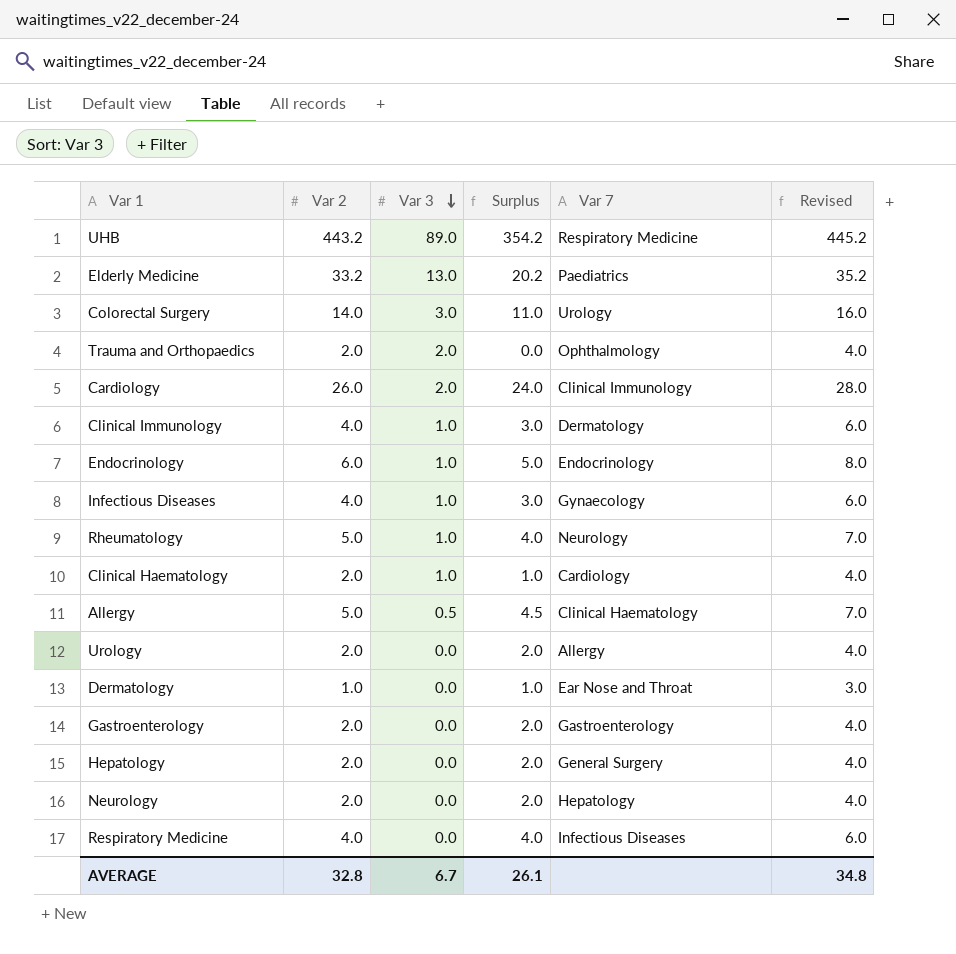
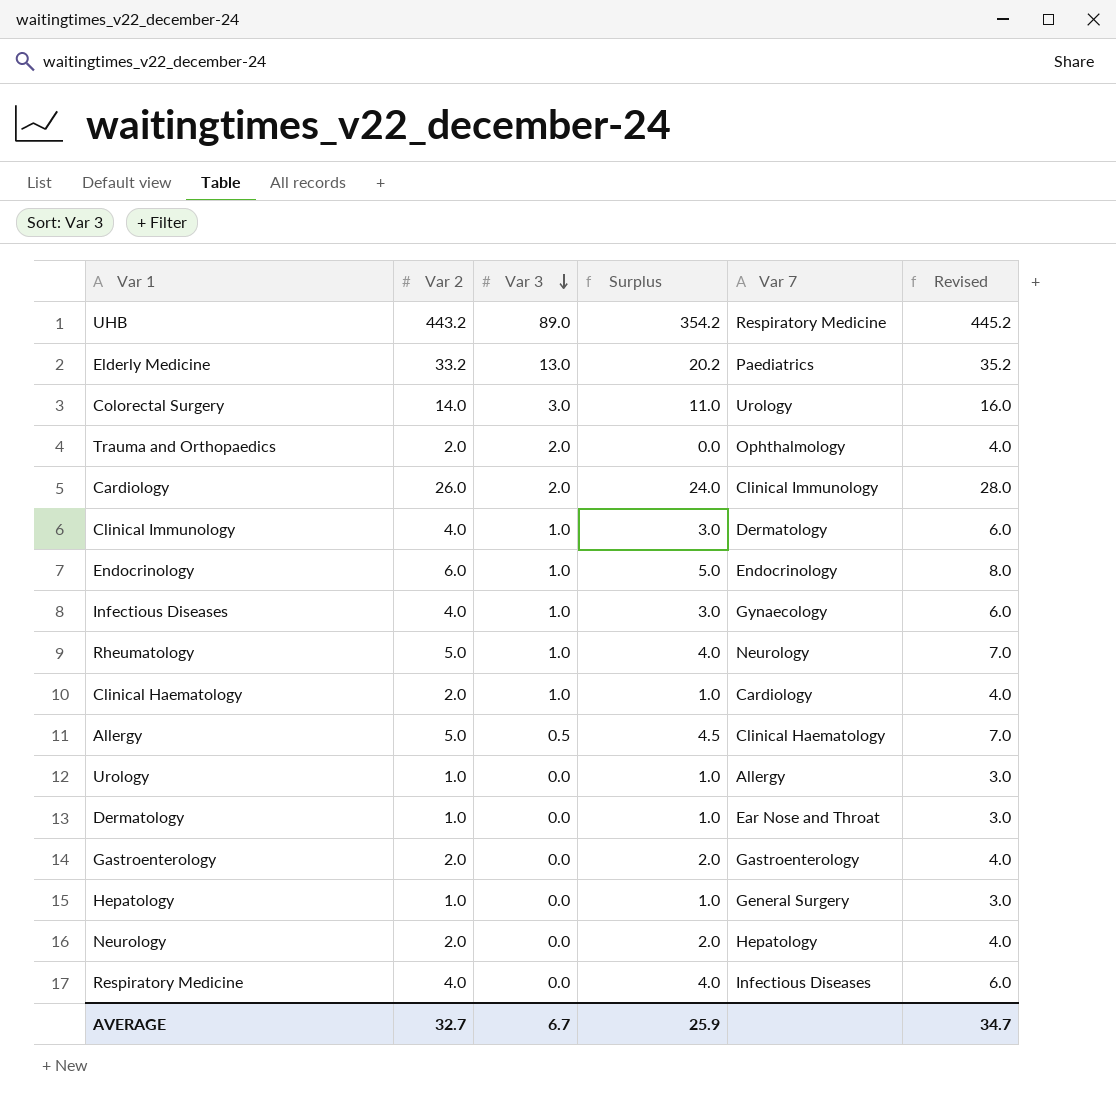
Urology | Var 2: 2.0 -> 1.0
Urology | Surplus: 2.0 -> 1.0
Urology | Revised: 4.0 -> 3.0
Hepatology | Var 2: 2.0 -> 1.0
Hepatology | Surplus: 2.0 -> 1.0
Hepatology | Revised: 4.0 -> 3.0
AVERAGE | Var 2: 32.8 -> 32.7
AVERAGE | Surplus: 26.1 -> 25.9
AVERAGE | Revised: 34.8 -> 34.7

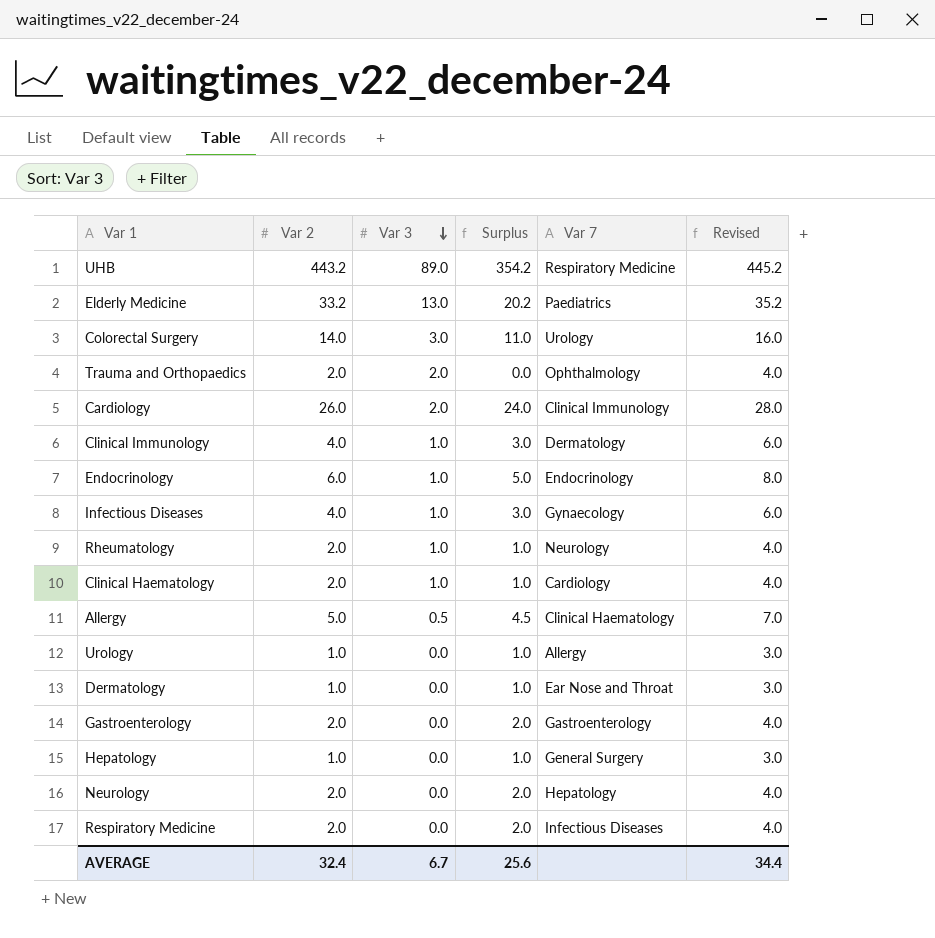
Rheumatology | Var 2: 5.0 -> 2.0
Rheumatology | Surplus: 4.0 -> 1.0
Rheumatology | Revised: 7.0 -> 4.0
Respiratory Medicine | Var 2: 4.0 -> 2.0
Respiratory Medicine | Surplus: 4.0 -> 2.0
Respiratory Medicine | Revised: 6.0 -> 4.0
AVERAGE | Var 2: 32.7 -> 32.4
AVERAGE | Surplus: 25.9 -> 25.6
AVERAGE | Revised: 34.7 -> 34.4

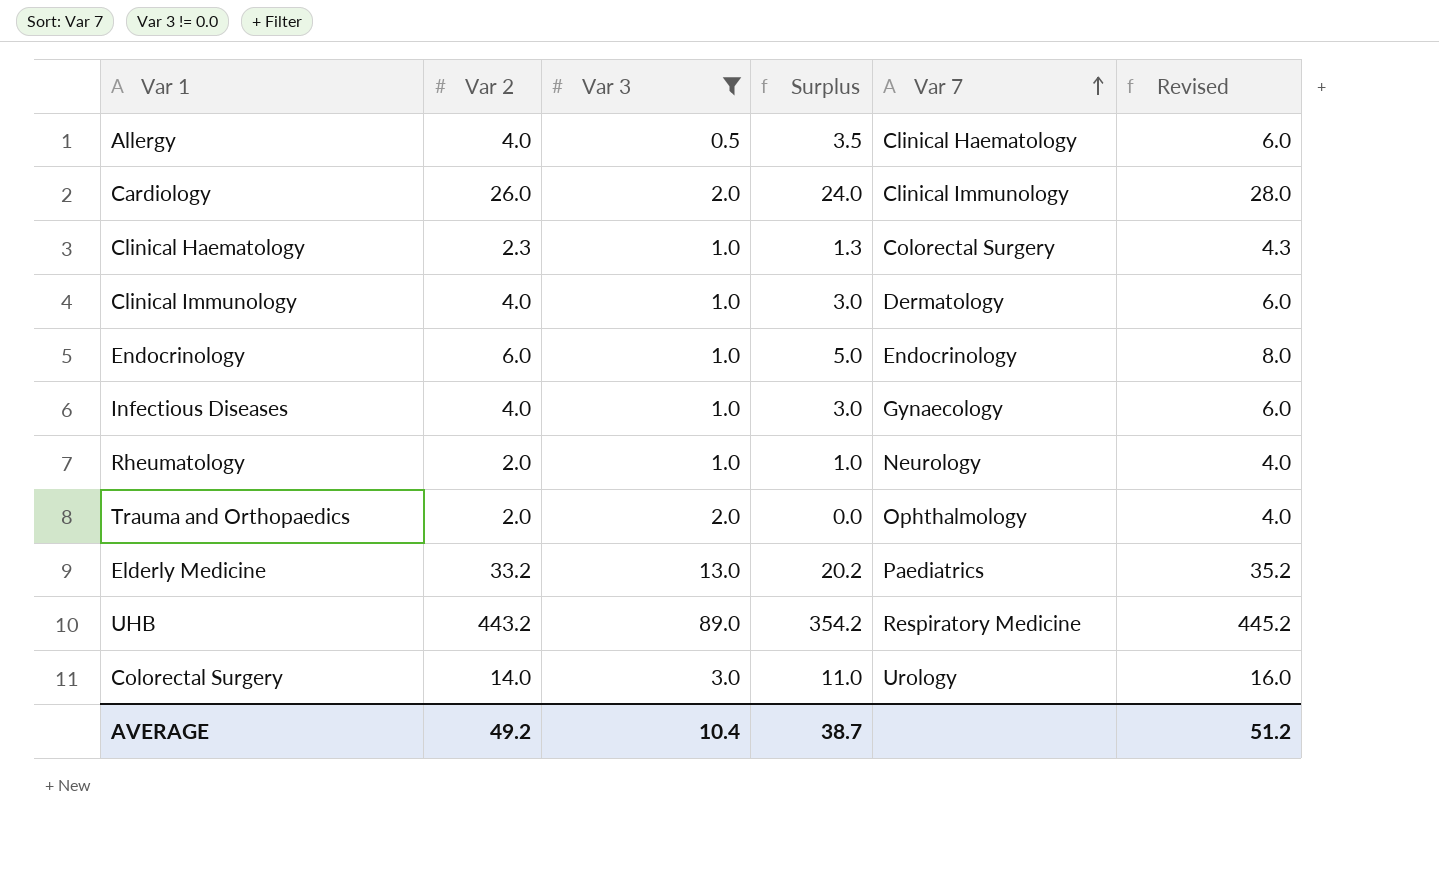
filter: none -> Var 3 != 0.0
row order: Var 3 descending -> Var 7 ascending
Allergy | Var 2: 5.0 -> 4.0
Allergy | Surplus: 4.5 -> 3.5
Allergy | Revised: 7.0 -> 6.0
Clinical Haematology | Var 2: 2.0 -> 2.3
Clinical Haematology | Surplus: 1.0 -> 1.3
Clinical Haematology | Var 7: Cardiology -> Colorectal Surgery
Clinical Haematology | Revised: 4.0 -> 4.3
AVERAGE | Var 2: 32.4 -> 49.2
AVERAGE | Var 3: 6.7 -> 10.4
AVERAGE | Surplus: 25.6 -> 38.7
AVERAGE | Revised: 34.4 -> 51.2

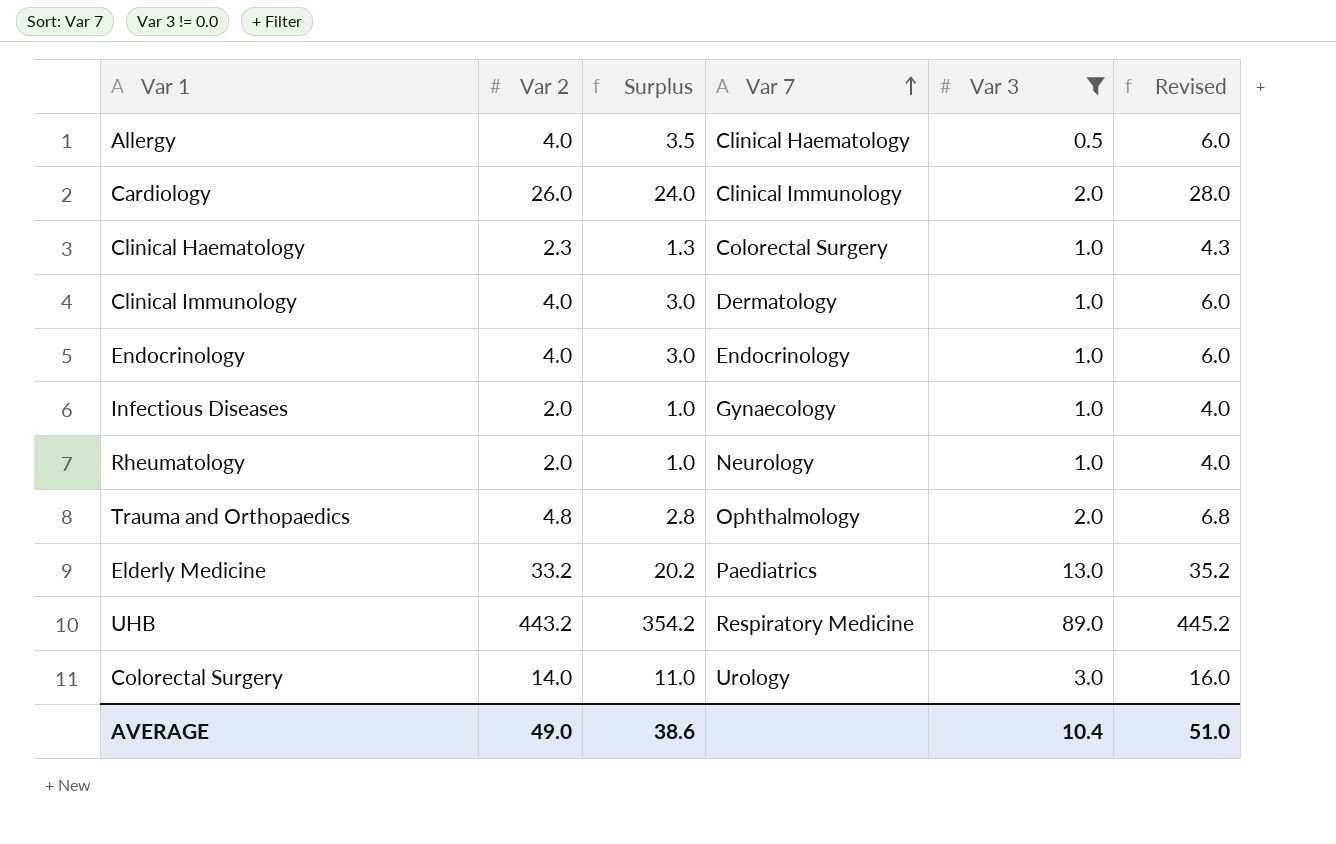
column Var 3 | position: 3 -> 5
Endocrinology | Var 2: 6.0 -> 4.0
Endocrinology | Surplus: 5.0 -> 3.0
Endocrinology | Revised: 8.0 -> 6.0
Infectious Diseases | Var 2: 4.0 -> 2.0
Infectious Diseases | Surplus: 3.0 -> 1.0
Infectious Diseases | Revised: 6.0 -> 4.0
Trauma and Orthopaedics | Var 2: 2.0 -> 4.8
Trauma and Orthopaedics | Surplus: 0.0 -> 2.8
Trauma and Orthopaedics | Revised: 4.0 -> 6.8
AVERAGE | Var 2: 49.2 -> 49.0
AVERAGE | Surplus: 38.7 -> 38.6
AVERAGE | Revised: 51.2 -> 51.0

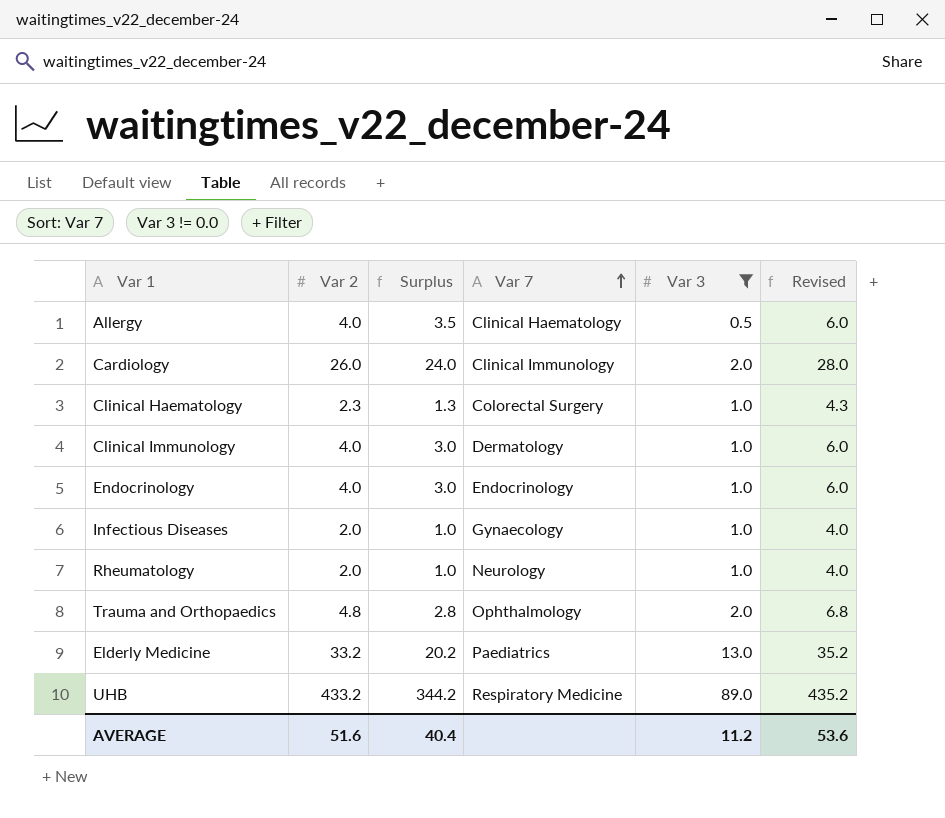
row Colorectal Surgery: 14.0 | 11.0 | Urology | 3.0 | 16.0 -> none
UHB | Var 2: 443.2 -> 433.2
UHB | Surplus: 354.2 -> 344.2
UHB | Revised: 445.2 -> 435.2
AVERAGE | Var 2: 49.0 -> 51.6
AVERAGE | Surplus: 38.6 -> 40.4
AVERAGE | Var 3: 10.4 -> 11.2
AVERAGE | Revised: 51.0 -> 53.6

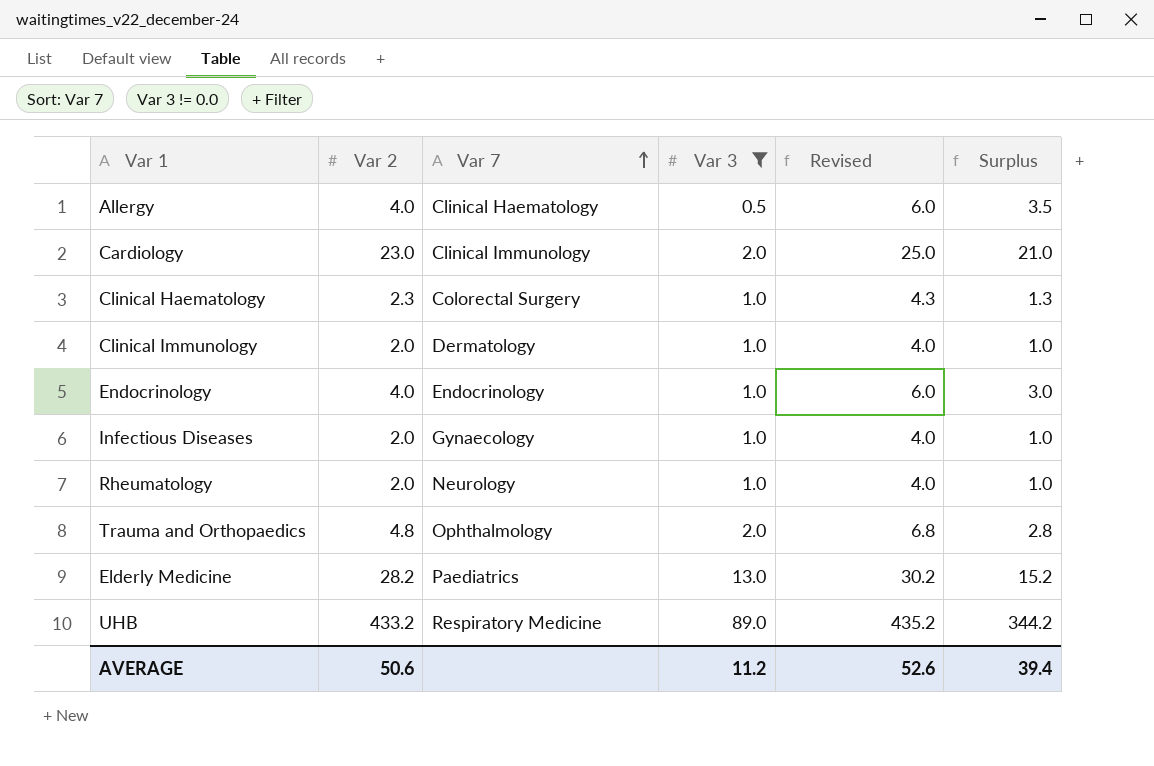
column Surplus | position: 3 -> 6
Cardiology | Var 2: 26.0 -> 23.0
Cardiology | Revised: 28.0 -> 25.0
Cardiology | Surplus: 24.0 -> 21.0
Clinical Immunology | Var 2: 4.0 -> 2.0
Clinical Immunology | Revised: 6.0 -> 4.0
Clinical Immunology | Surplus: 3.0 -> 1.0
Elderly Medicine | Var 2: 33.2 -> 28.2
Elderly Medicine | Revised: 35.2 -> 30.2
Elderly Medicine | Surplus: 20.2 -> 15.2
AVERAGE | Var 2: 51.6 -> 50.6
AVERAGE | Revised: 53.6 -> 52.6
AVERAGE | Surplus: 40.4 -> 39.4

